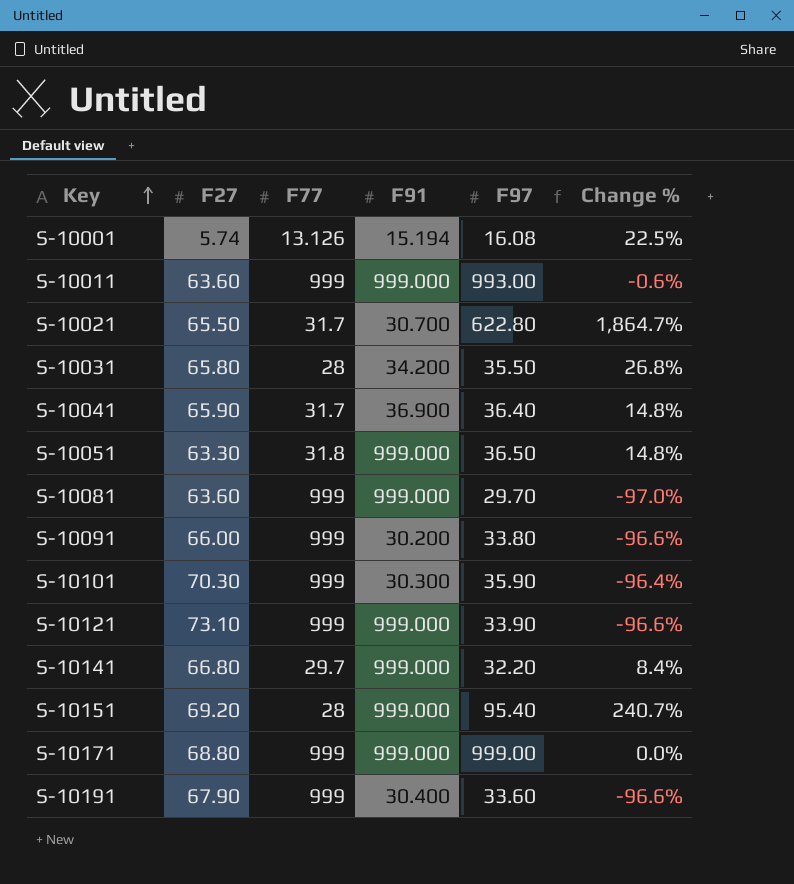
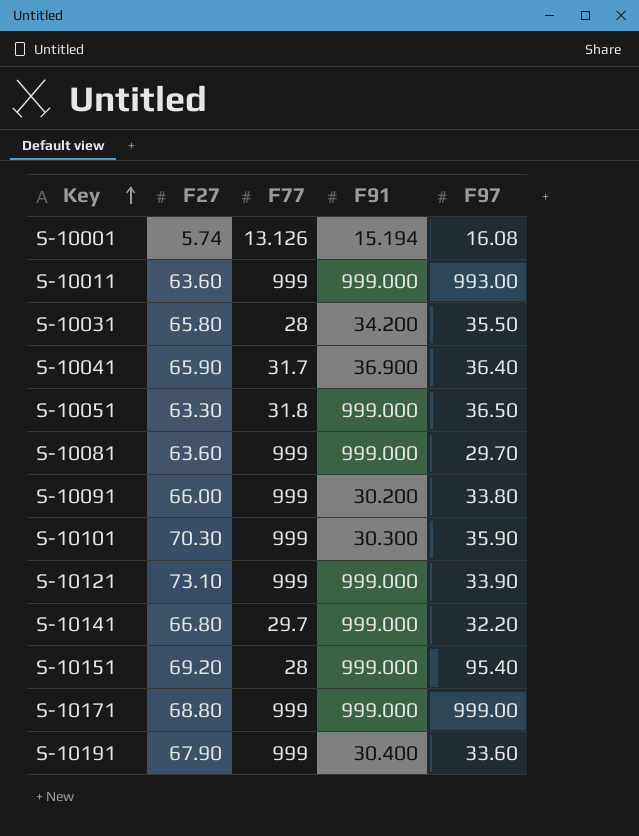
column Change % | formula: ([F97] - [F77]) / [F77] -> none
row S-10021: 65.50 | 31.7 | 30.700 | 622.80 | 1,864.7% -> none

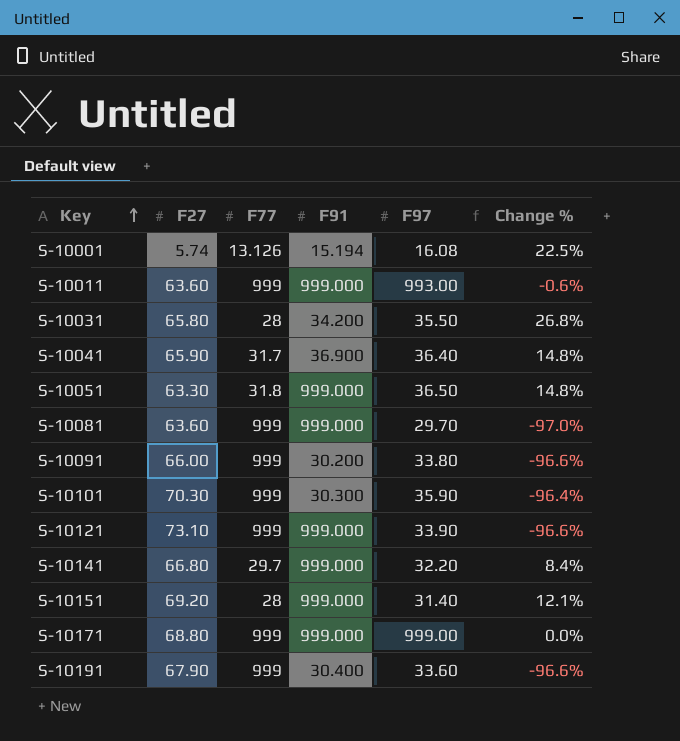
column Change % | formula: none -> ([F97] - [F77]) / [F77]
S-10151 | F97: 95.40 -> 31.40

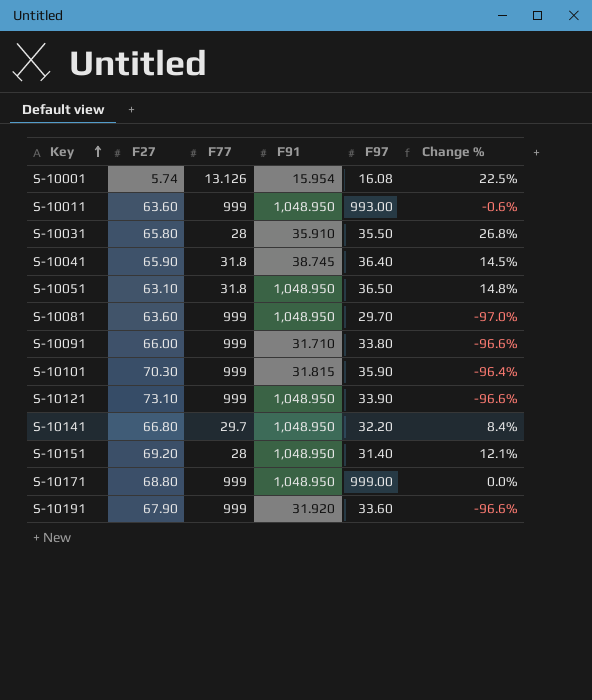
S-10001 | F91: 15.194 -> 15.954
S-10011 | F91: 999.000 -> 1,048.950
S-10031 | F91: 34.200 -> 35.910
S-10041 | F77: 31.7 -> 31.8
S-10041 | F91: 36.900 -> 38.745
S-10041 | Change %: 14.8% -> 14.5%
S-10051 | F27: 63.30 -> 63.10
S-10051 | F91: 999.000 -> 1,048.950
S-10081 | F91: 999.000 -> 1,048.950
S-10091 | F91: 30.200 -> 31.710
S-10101 | F91: 30.300 -> 31.815
S-10121 | F91: 999.000 -> 1,048.950
S-10141 | F91: 999.000 -> 1,048.950
S-10151 | F91: 999.000 -> 1,048.950
S-10171 | F91: 999.000 -> 1,048.950
S-10191 | F91: 30.400 -> 31.920

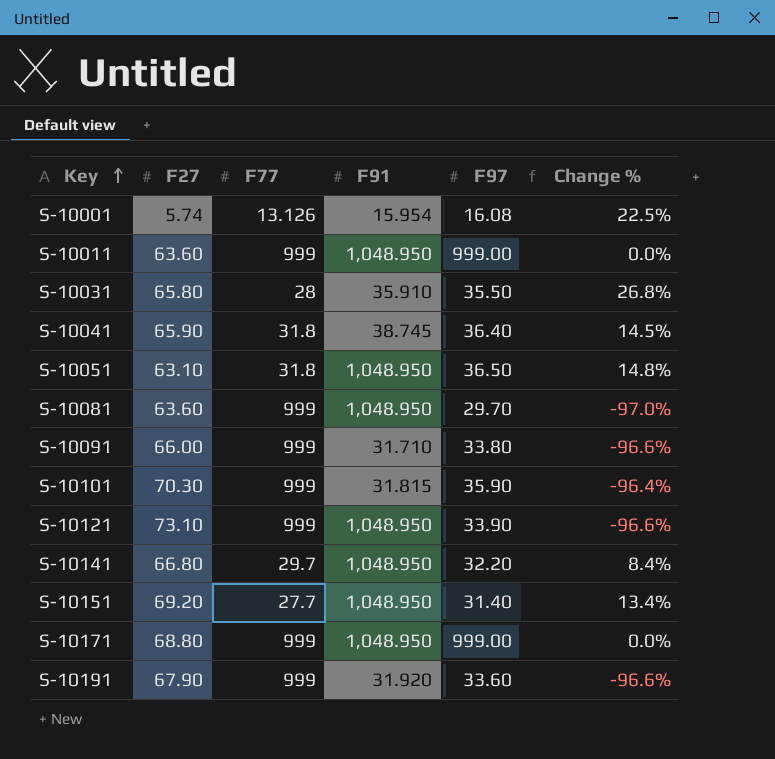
S-10011 | F97: 993.00 -> 999.00
S-10011 | Change %: -0.6% -> 0.0%
S-10151 | F77: 28 -> 27.7
S-10151 | Change %: 12.1% -> 13.4%

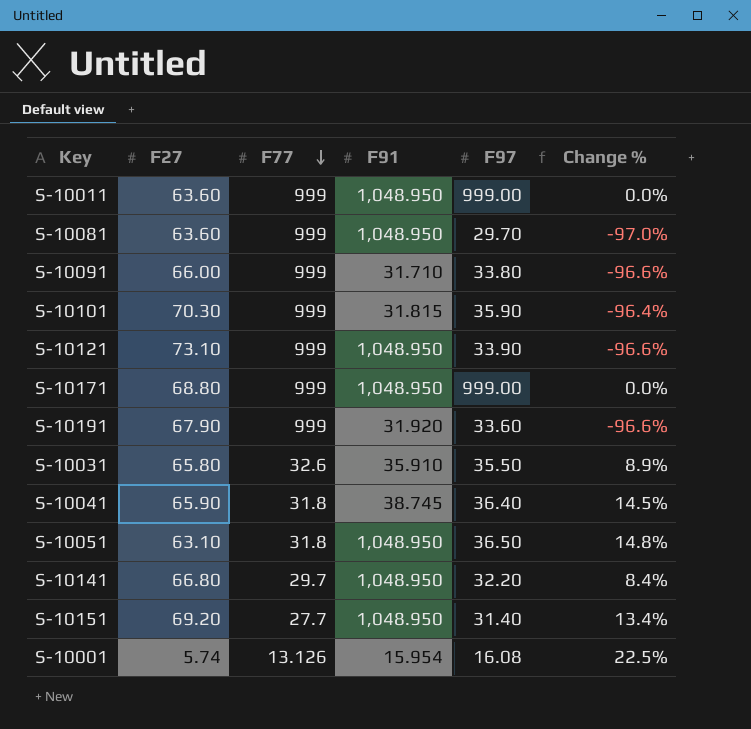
row order: Key ascending -> F77 descending
S-10031 | F77: 28 -> 32.6
S-10031 | Change %: 26.8% -> 8.9%

